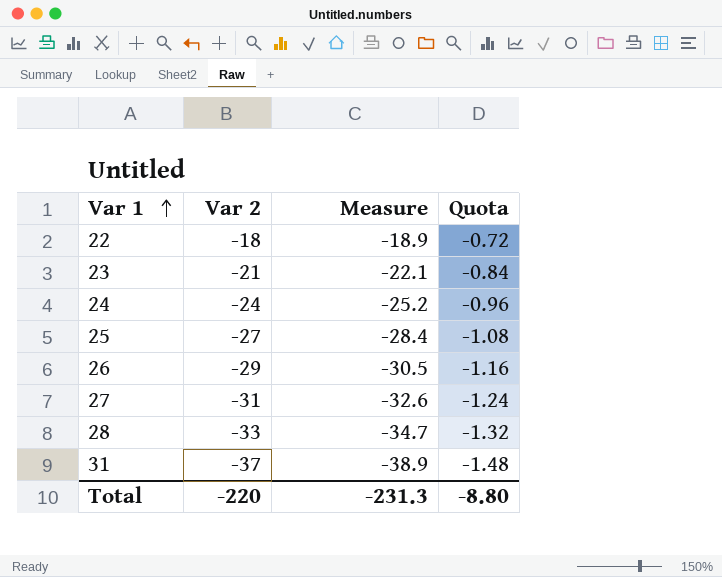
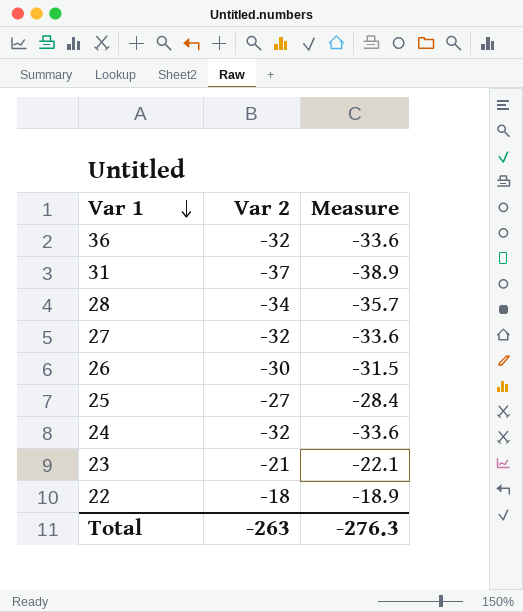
row order: Var 1 ascending -> Var 1 descending
column Quota | formula: [Var 2] * 0.04 -> none
row 36: none -> -32 | -33.6
28 | Var 2: -33 -> -34
28 | Measure: -34.7 -> -35.7
27 | Var 2: -31 -> -32
27 | Measure: -32.6 -> -33.6
26 | Var 2: -29 -> -30
26 | Measure: -30.5 -> -31.5
24 | Var 2: -24 -> -32
24 | Measure: -25.2 -> -33.6
Total | Var 2: -220 -> -263
Total | Measure: -231.3 -> -276.3

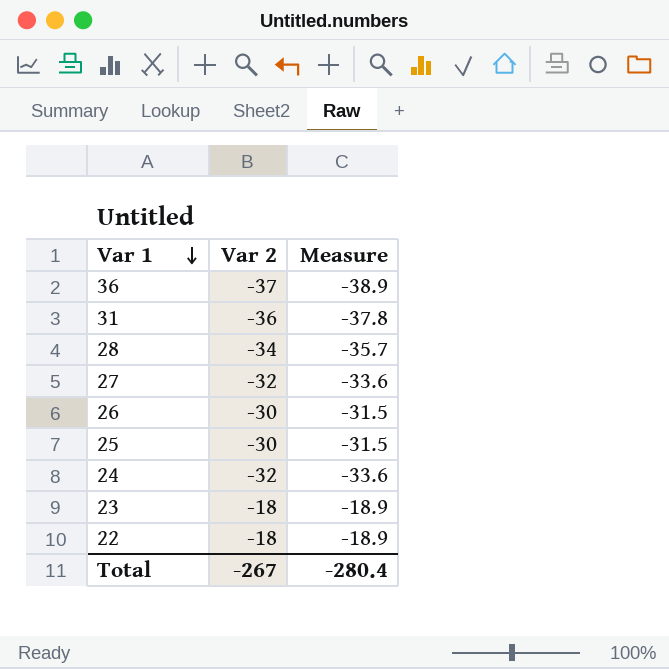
36 | Var 2: -32 -> -37
36 | Measure: -33.6 -> -38.9
31 | Var 2: -37 -> -36
31 | Measure: -38.9 -> -37.8
25 | Var 2: -27 -> -30
25 | Measure: -28.4 -> -31.5
23 | Var 2: -21 -> -18
23 | Measure: -22.1 -> -18.9
Total | Var 2: -263 -> -267
Total | Measure: -276.3 -> -280.4

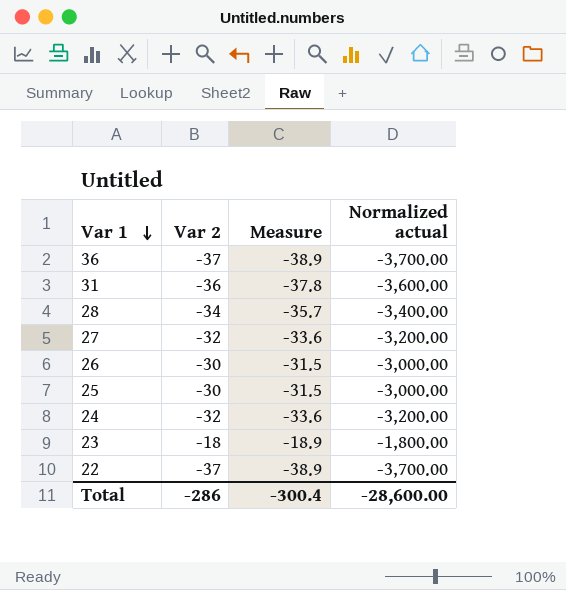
column Normalized actual | formula: none -> [Var 2] * 100
22 | Var 2: -18 -> -37
22 | Measure: -18.9 -> -38.9
Total | Var 2: -267 -> -286
Total | Measure: -280.4 -> -300.4

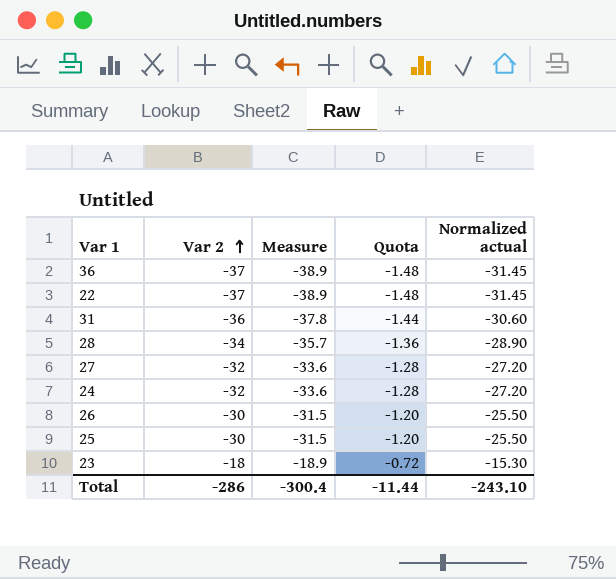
row order: Var 1 descending -> Var 2 ascending
column Quota | formula: none -> [Var 2] * 0.04
column Normalized actual | formula: [Var 2] * 100 -> [Var 2] * 0.85
Total | Normalized actual: -28,600.00 -> -243.10

